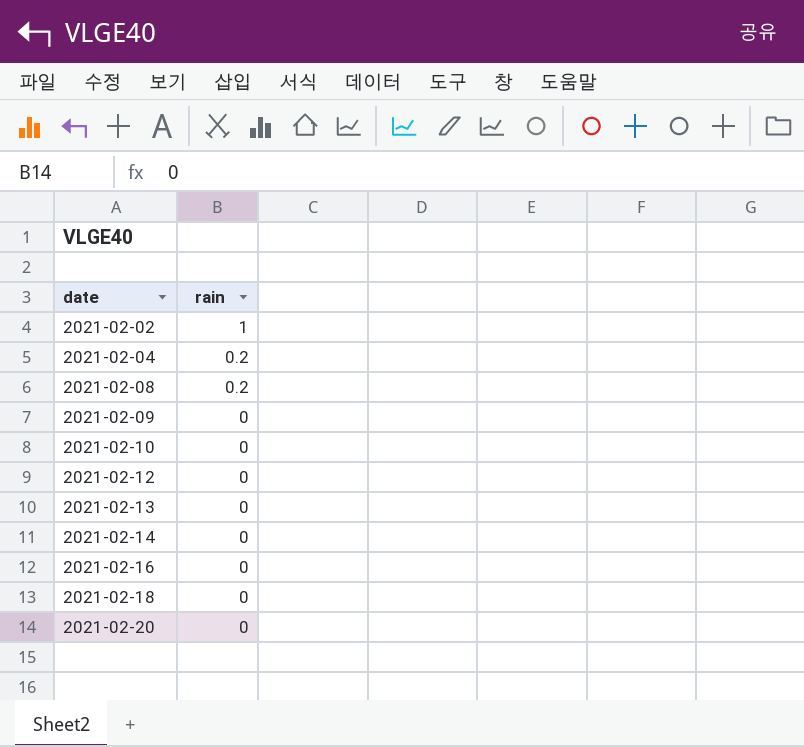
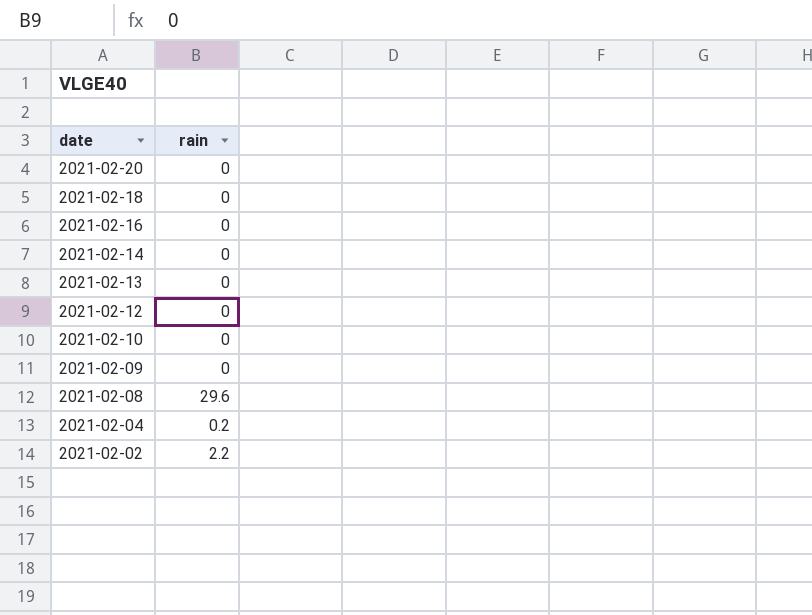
row order: date ascending -> date descending
2021-02-08 | rain: 0.2 -> 29.6
2021-02-02 | rain: 1 -> 2.2

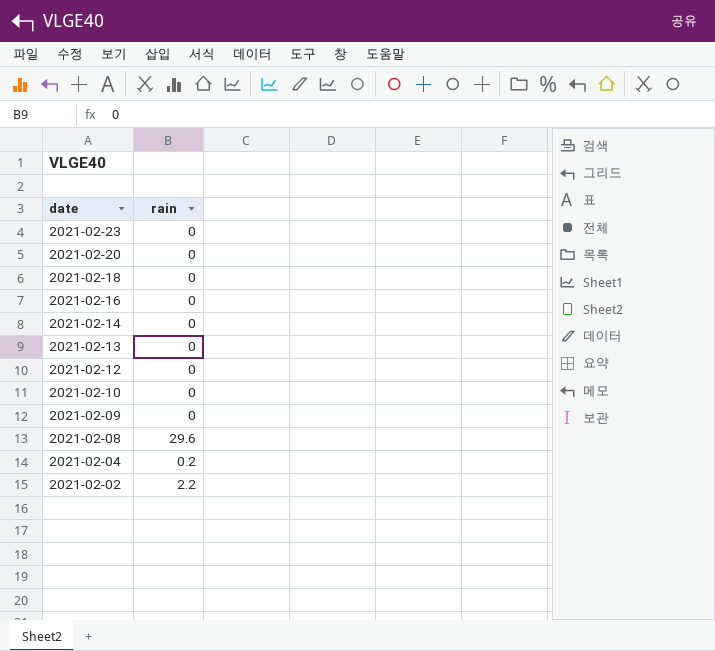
row 2021-02-23: none -> 0

